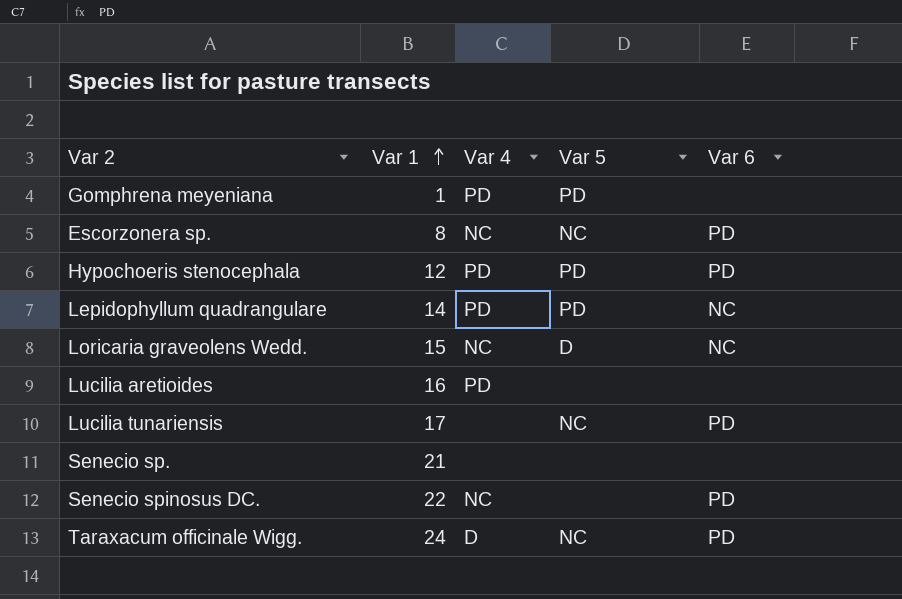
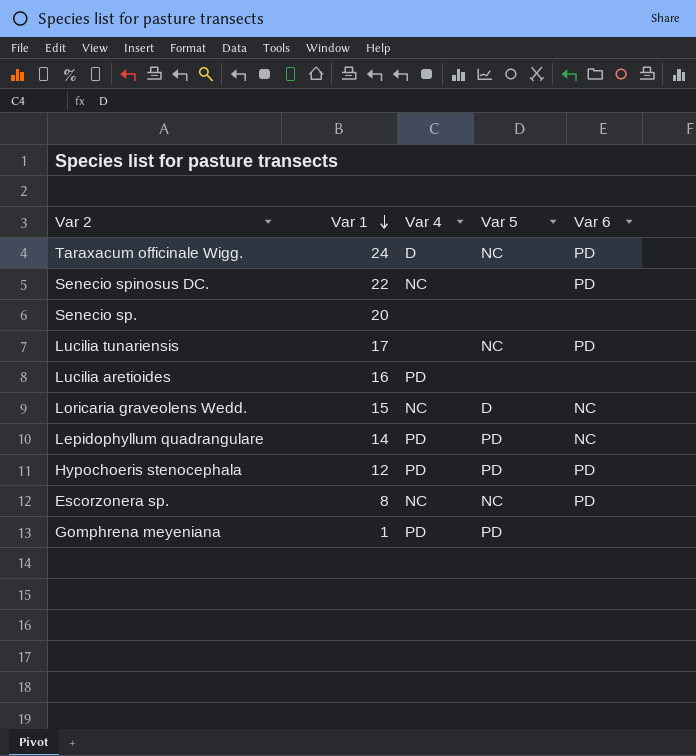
row order: Var 1 ascending -> Var 1 descending
Senecio sp. | Var 1: 21 -> 20

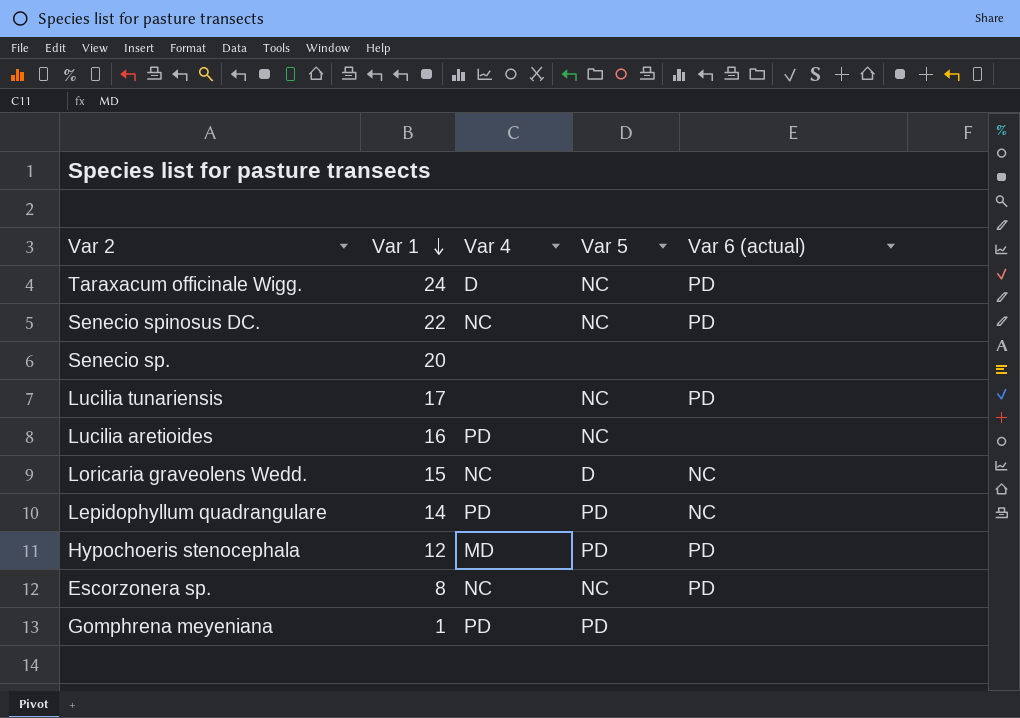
column name: Var 6 -> Var 6 (actual)
Senecio spinosus DC. | Var 5: none -> NC
Lucilia aretioides | Var 5: none -> NC
Hypochoeris stenocephala | Var 4: PD -> MD

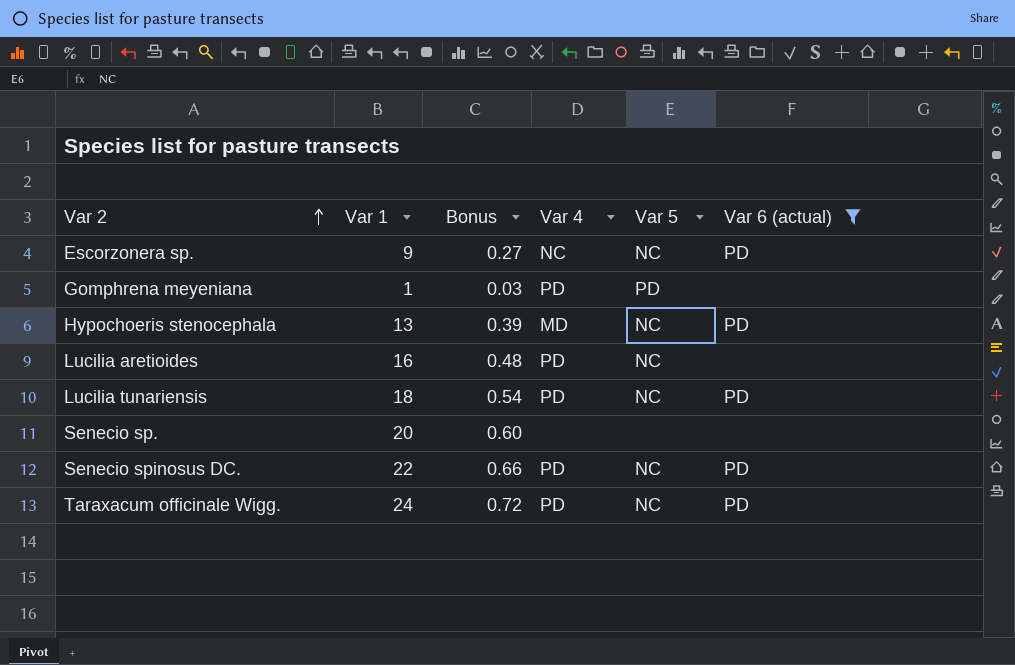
filter: none -> Var 6 (actual) != NC
row order: Var 1 descending -> Var 2 ascending
column Bonus | formula: none -> [Var 1] * 0.03
Escorzonera sp. | Var 1: 8 -> 9
Hypochoeris stenocephala | Var 1: 12 -> 13
Hypochoeris stenocephala | Var 5: PD -> NC
Lucilia tunariensis | Var 1: 17 -> 18
Lucilia tunariensis | Var 4: none -> PD
Senecio spinosus DC. | Var 4: NC -> PD
Taraxacum officinale Wigg. | Var 4: D -> PD

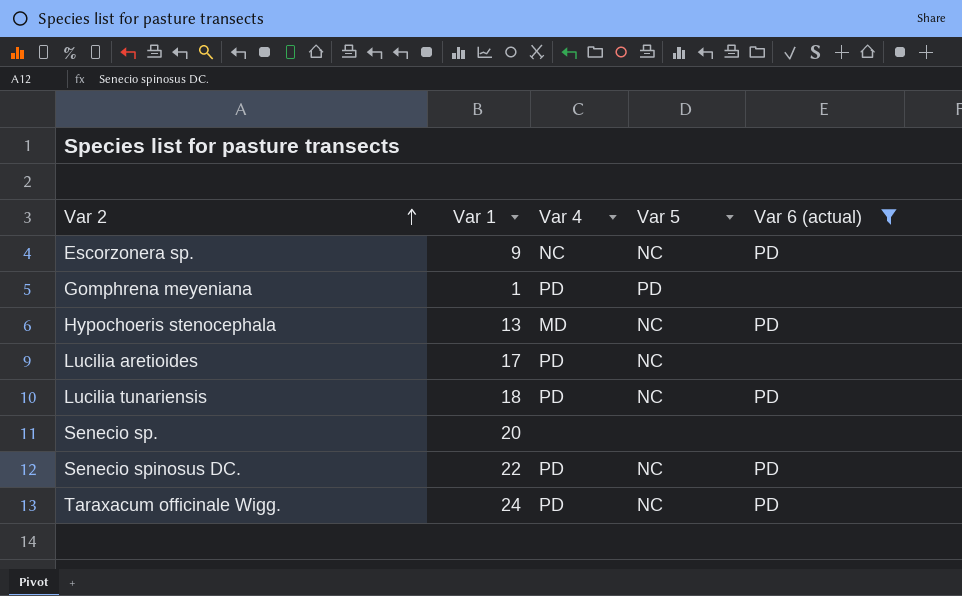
column Bonus | formula: [Var 1] * 0.03 -> none
Lucilia aretioides | Var 1: 16 -> 17

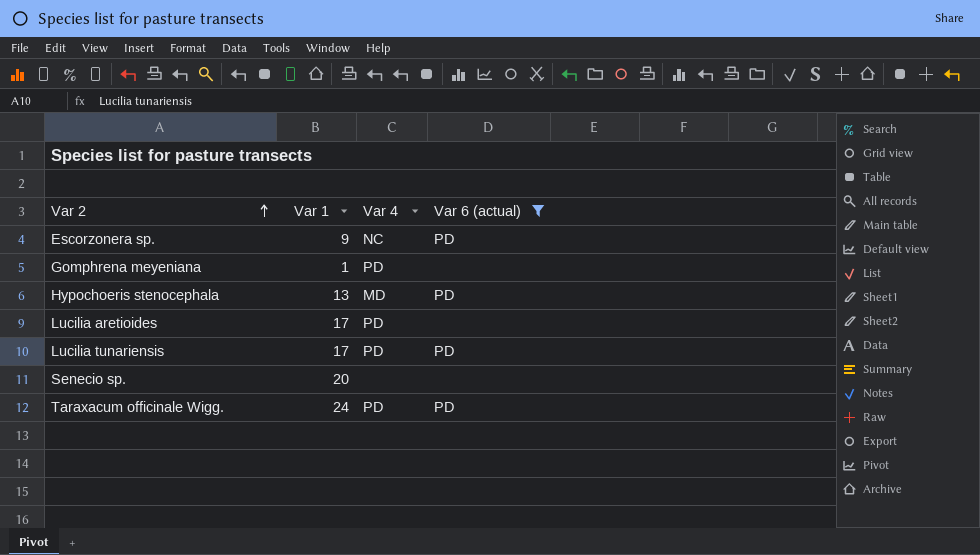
column Var 5 | position: 4 -> none
row Senecio spinosus DC.: 22 | PD | NC | PD -> none
Lucilia tunariensis | Var 1: 18 -> 17

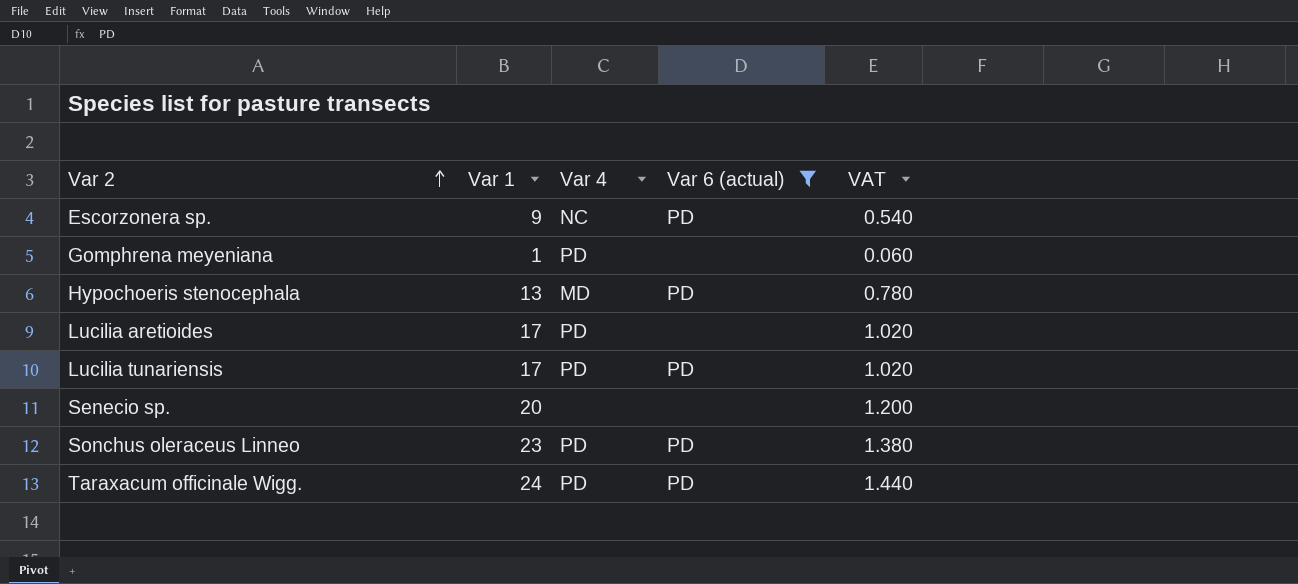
column VAT | formula: none -> [Var 1] * 0.06
row Sonchus oleraceus Linneo: none -> 23 | PD | PD | 1.380

